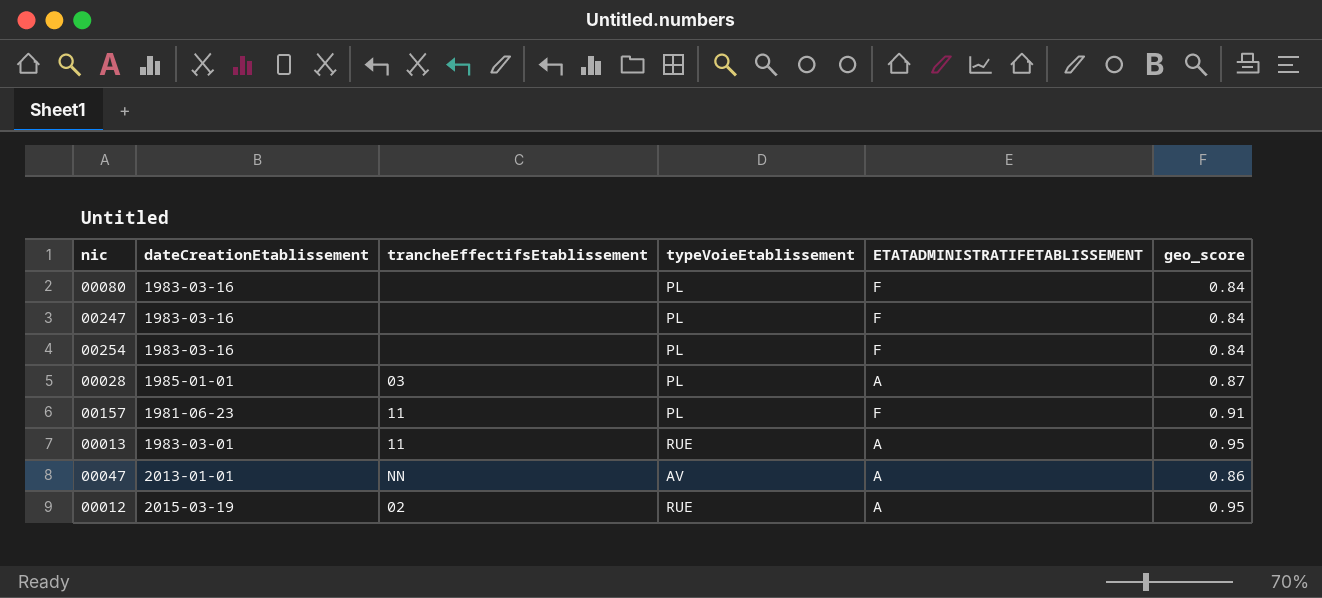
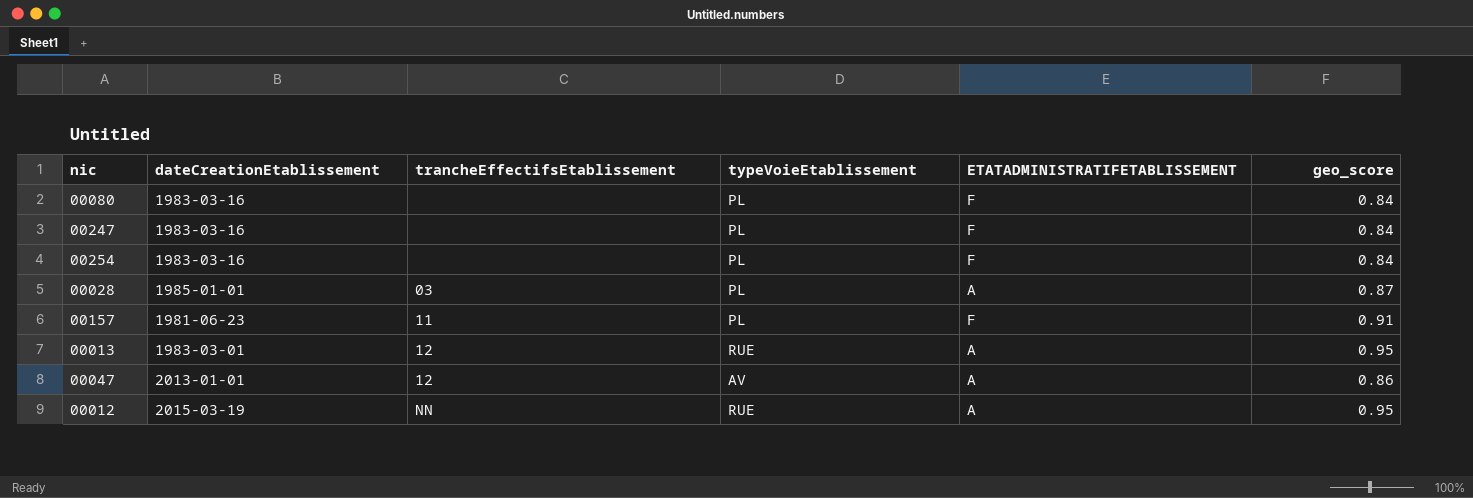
00013 | trancheEffectifsEtablissement: 11 -> 12
00047 | trancheEffectifsEtablissement: NN -> 12
00012 | trancheEffectifsEtablissement: 02 -> NN

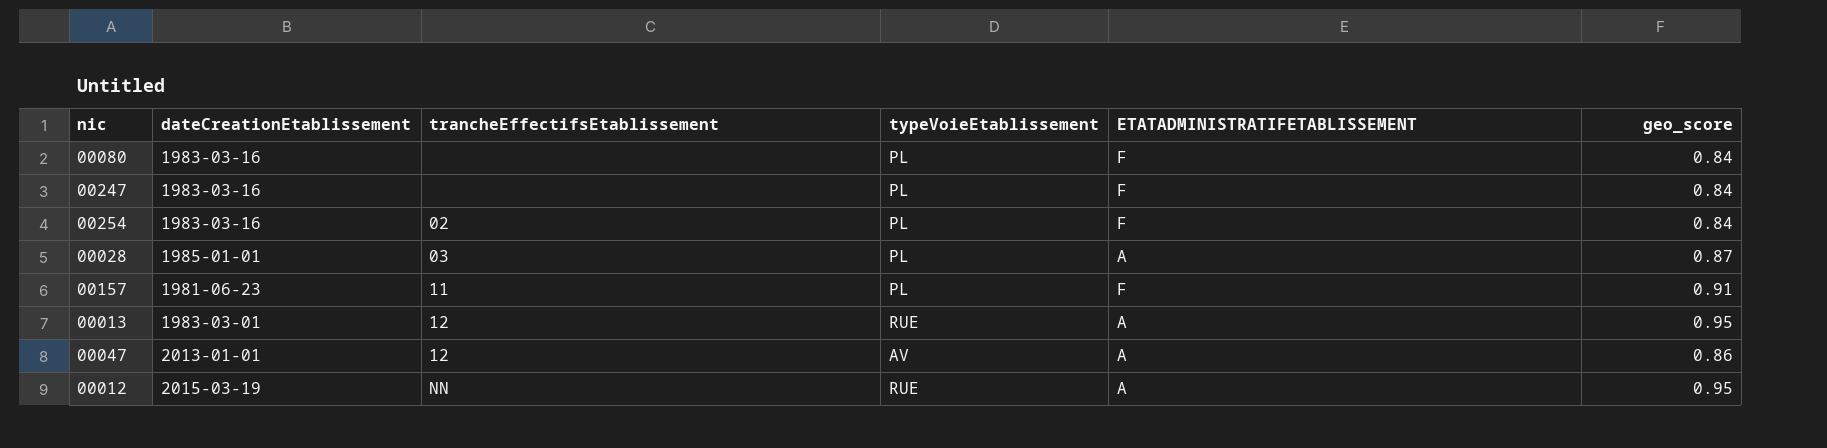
00254 | trancheEffectifsEtablissement: none -> 02

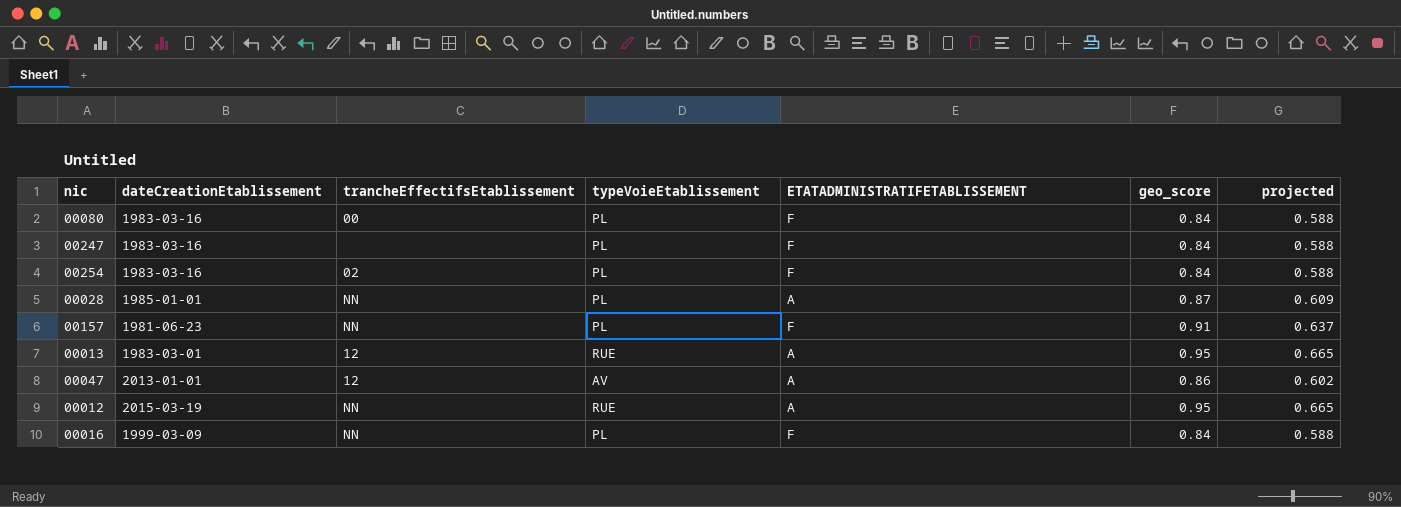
column projected | formula: none -> [geo_score] * 0.7
00080 | trancheEffectifsEtablissement: none -> 00
00028 | trancheEffectifsEtablissement: 03 -> NN
00157 | trancheEffectifsEtablissement: 11 -> NN
row 00016: none -> 1999-03-09 | NN | PL | F | 0.84 | 0.588

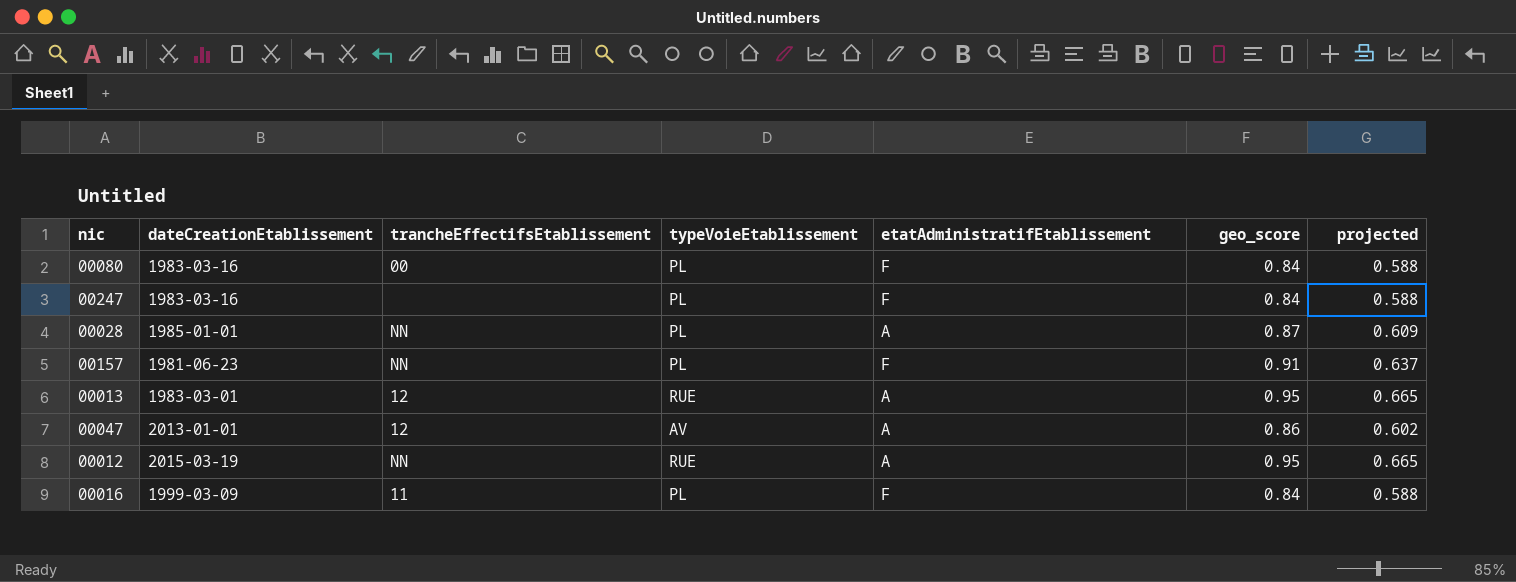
column name: ETATADMINISTRATIFETABLISSEMENT -> etatAdministratifEtablissement
row 00254: 1983-03-16 | 02 | PL | F | 0.84 | 0.588 -> none
00016 | trancheEffectifsEtablissement: NN -> 11

